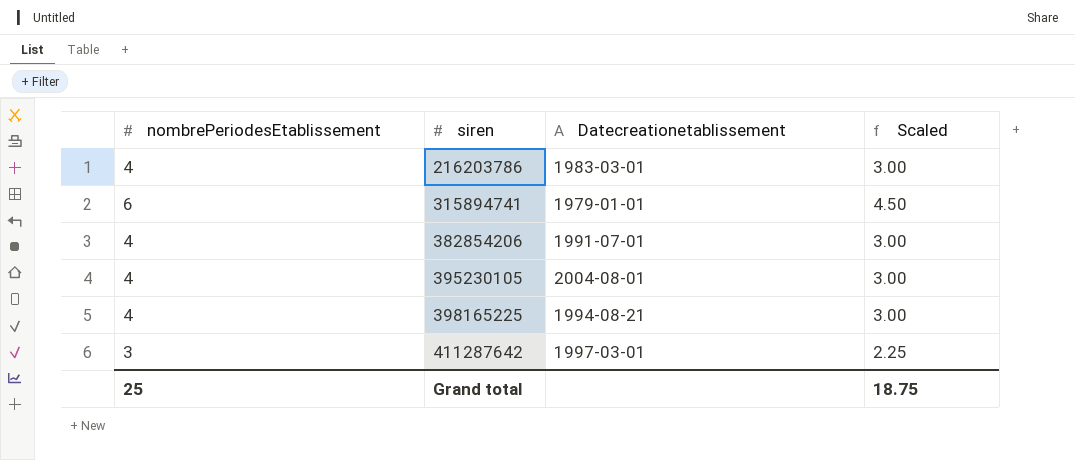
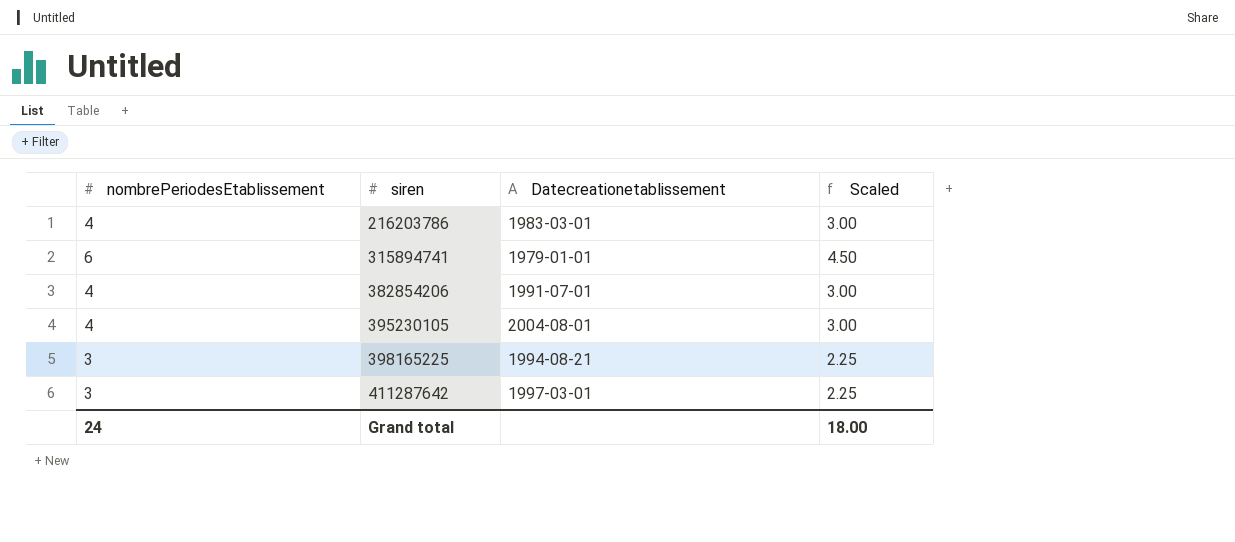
398165225 | nombrePeriodesEtablissement: 4 -> 3
398165225 | Scaled: 3.00 -> 2.25
Grand total | nombrePeriodesEtablissement: 25 -> 24
Grand total | Scaled: 18.75 -> 18.00

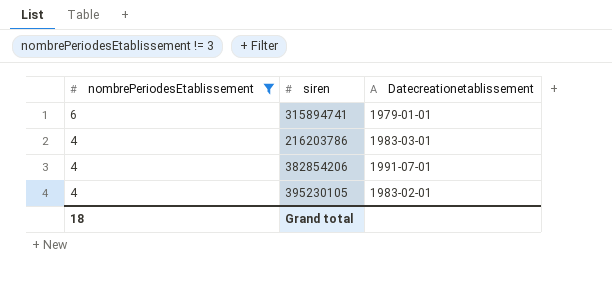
filter: none -> nombrePeriodesEtablissement != 3
row order: siren ascending -> nombrePeriodesEtablissement descending
column Scaled | formula: [nombrePeriodesEtablissement] * 0.75 -> none
395230105 | Datecreationetablissement: 2004-08-01 -> 1983-02-01
Grand total | nombrePeriodesEtablissement: 24 -> 18

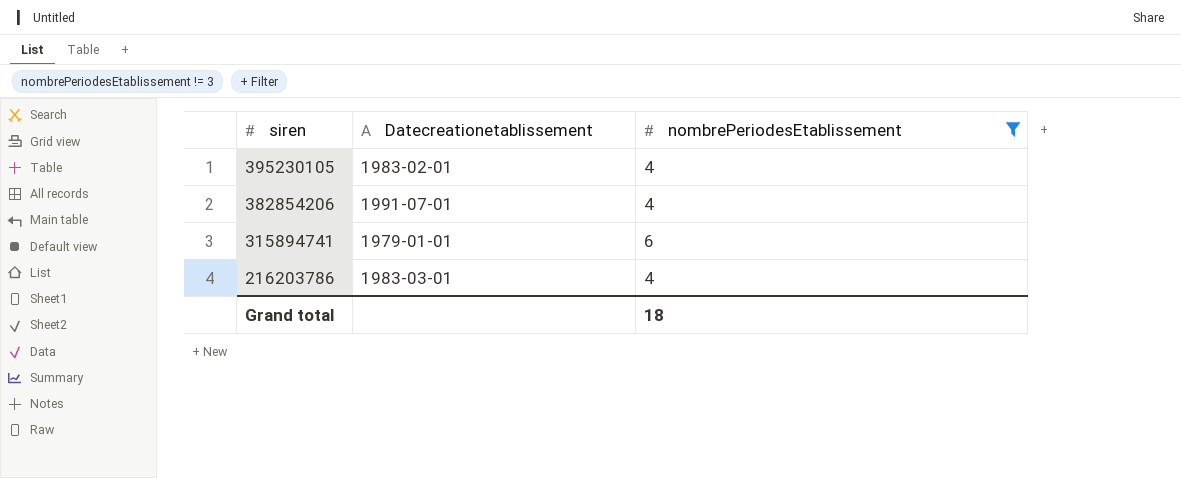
row order: nombrePeriodesEtablissement descending -> siren descending
column nombrePeriodesEtablissement | position: 1 -> 3

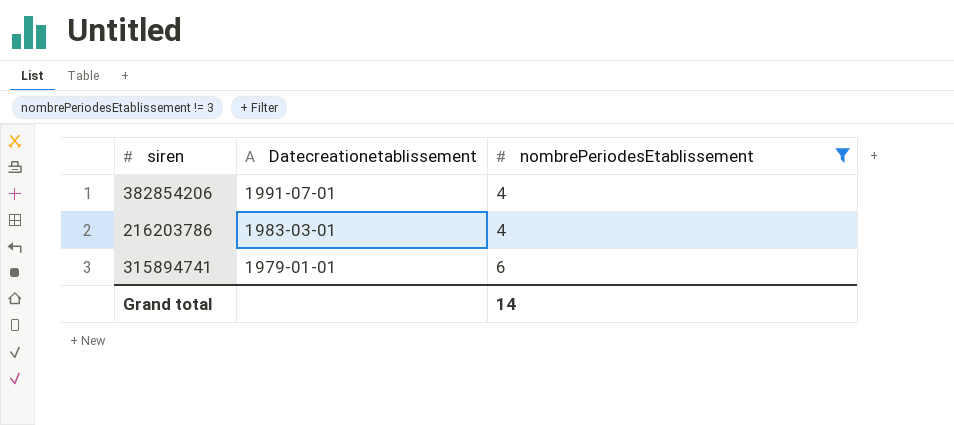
row order: siren descending -> Datecreationetablissement descending
row 395230105: 1983-02-01 | 4 -> none
Grand total | nombrePeriodesEtablissement: 18 -> 14

